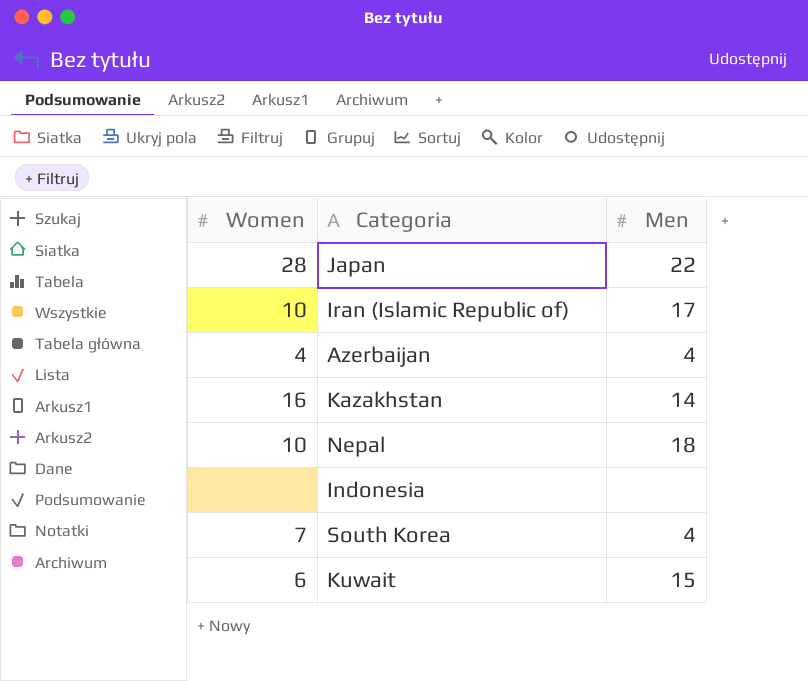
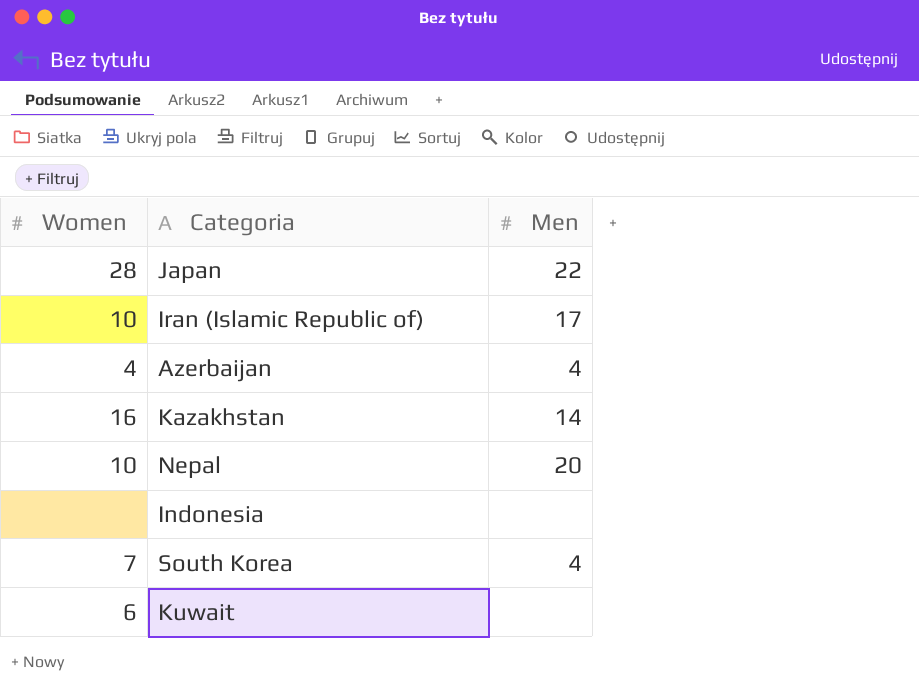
Nepal | Men: 18 -> 20
Kuwait | Men: 15 -> none

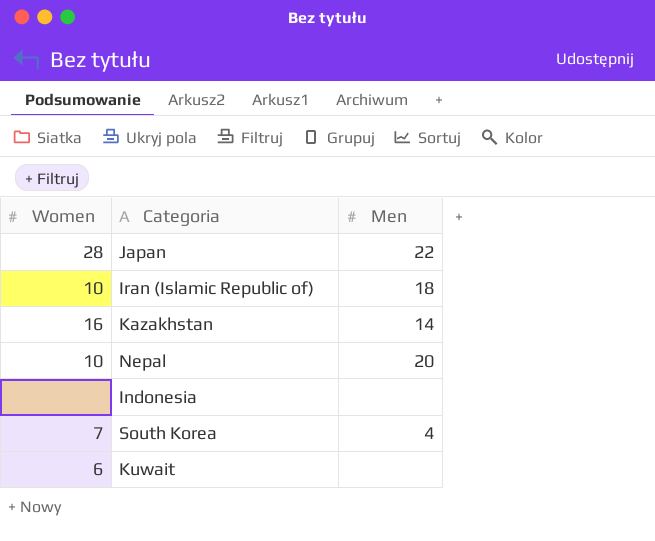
row Azerbaijan: 4 | 4 -> none
Iran (Islamic Republic of) | Men: 17 -> 18

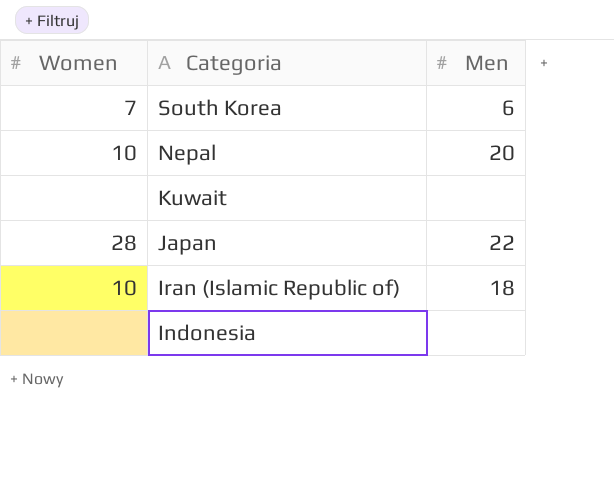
row order: none -> Categoria descending
row Kazakhstan: 16 | 14 -> none
South Korea | Men: 4 -> 6
Kuwait | Women: 6 -> none

